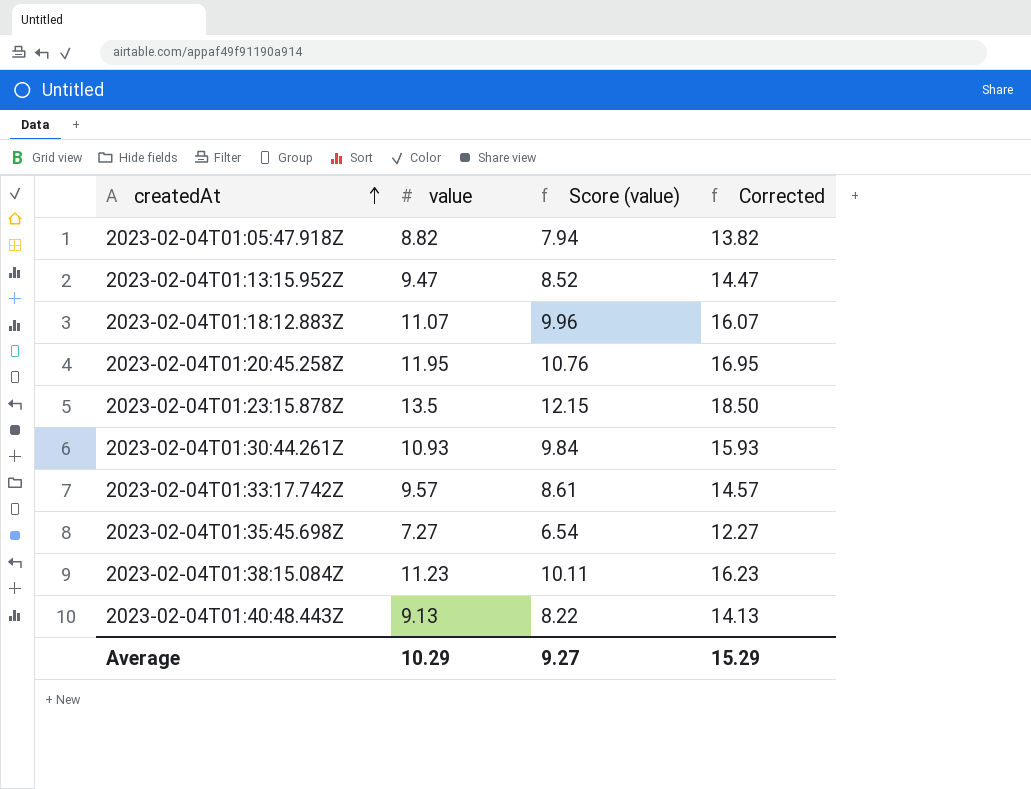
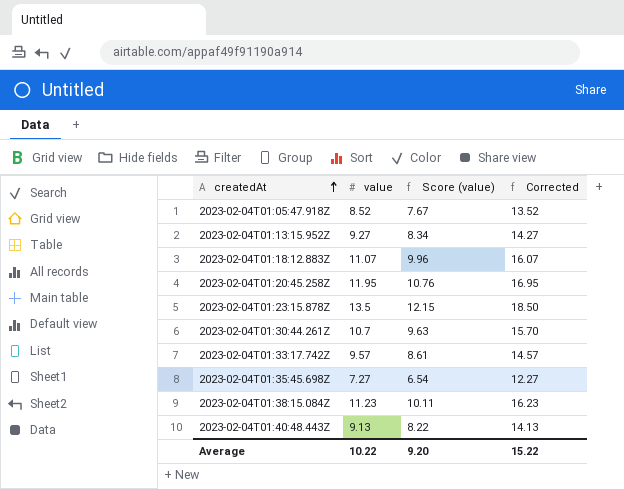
2023-02-04T01:05:47.918Z | value: 8.82 -> 8.52
2023-02-04T01:05:47.918Z | Score (value): 7.94 -> 7.67
2023-02-04T01:05:47.918Z | Corrected: 13.82 -> 13.52
2023-02-04T01:13:15.952Z | value: 9.47 -> 9.27
2023-02-04T01:13:15.952Z | Score (value): 8.52 -> 8.34
2023-02-04T01:13:15.952Z | Corrected: 14.47 -> 14.27
2023-02-04T01:30:44.261Z | value: 10.93 -> 10.7
2023-02-04T01:30:44.261Z | Score (value): 9.84 -> 9.63
2023-02-04T01:30:44.261Z | Corrected: 15.93 -> 15.70
Average | value: 10.29 -> 10.22
Average | Score (value): 9.27 -> 9.20
Average | Corrected: 15.29 -> 15.22

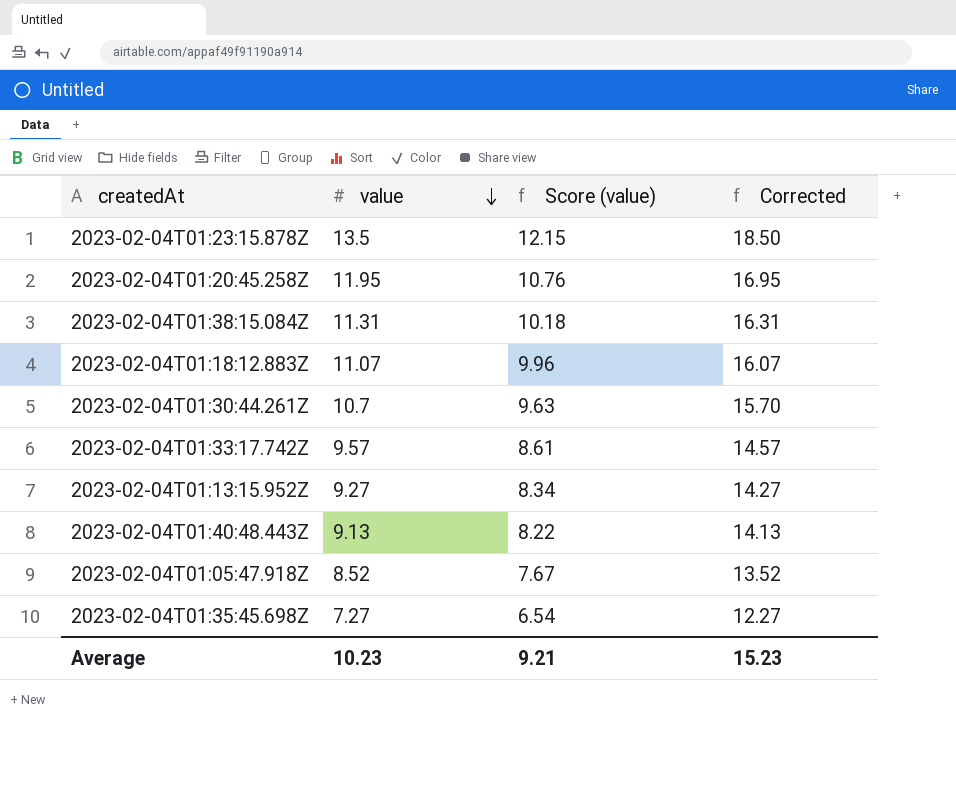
row order: createdAt ascending -> value descending
2023-02-04T01:38:15.084Z | value: 11.23 -> 11.31
2023-02-04T01:38:15.084Z | Score (value): 10.11 -> 10.18
2023-02-04T01:38:15.084Z | Corrected: 16.23 -> 16.31
Average | value: 10.22 -> 10.23
Average | Score (value): 9.20 -> 9.21
Average | Corrected: 15.22 -> 15.23

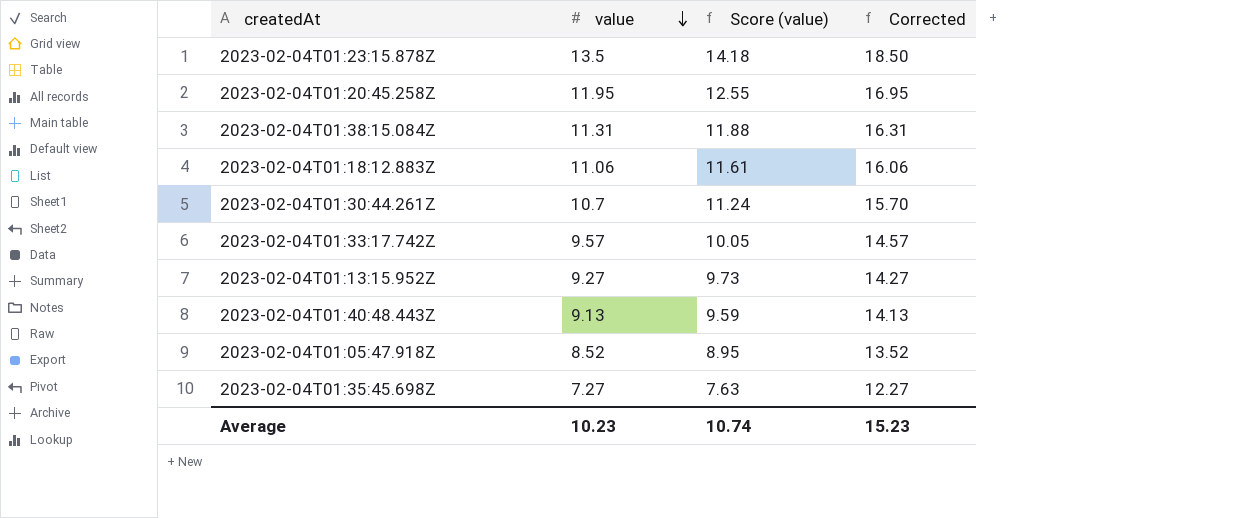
column Score (value) | formula: [value] * 0.9 -> [value] * 1.05
2023-02-04T01:18:12.883Z | value: 11.07 -> 11.06
2023-02-04T01:18:12.883Z | Corrected: 16.07 -> 16.06
Average | Score (value): 9.21 -> 10.74

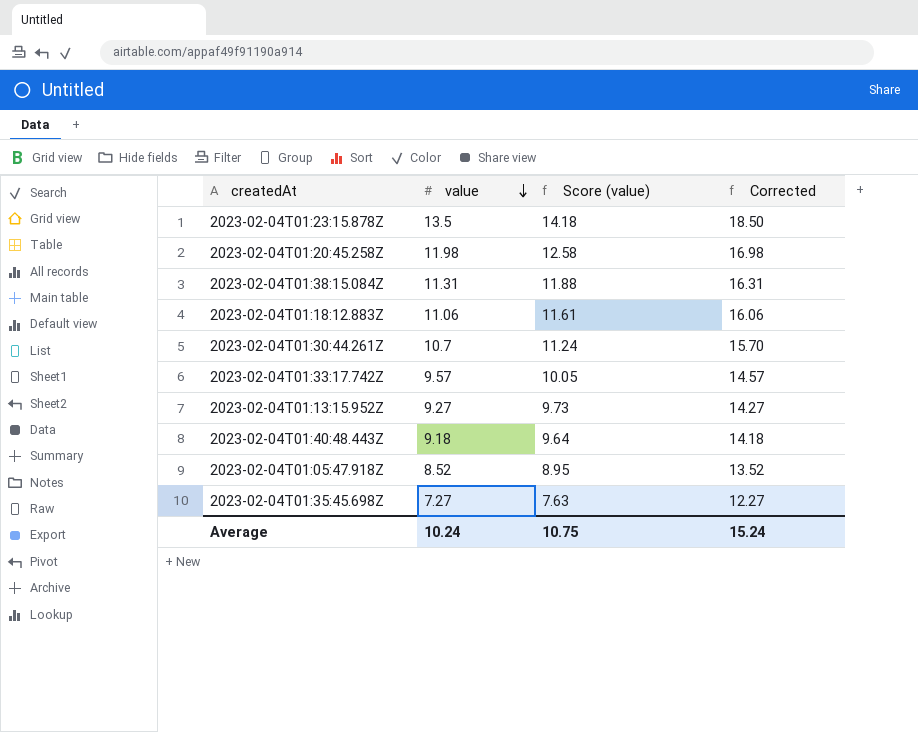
2023-02-04T01:20:45.258Z | value: 11.95 -> 11.98
2023-02-04T01:20:45.258Z | Score (value): 12.55 -> 12.58
2023-02-04T01:20:45.258Z | Corrected: 16.95 -> 16.98
2023-02-04T01:40:48.443Z | value: 9.13 -> 9.18
2023-02-04T01:40:48.443Z | Score (value): 9.59 -> 9.64
2023-02-04T01:40:48.443Z | Corrected: 14.13 -> 14.18
Average | value: 10.23 -> 10.24
Average | Score (value): 10.74 -> 10.75
Average | Corrected: 15.23 -> 15.24

